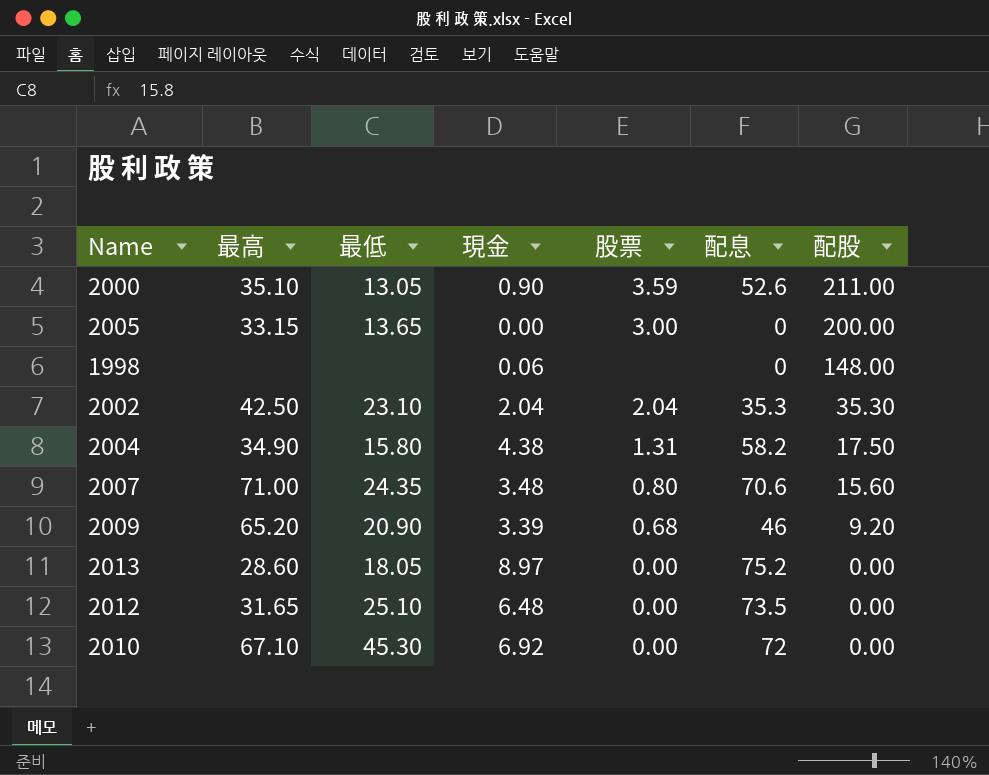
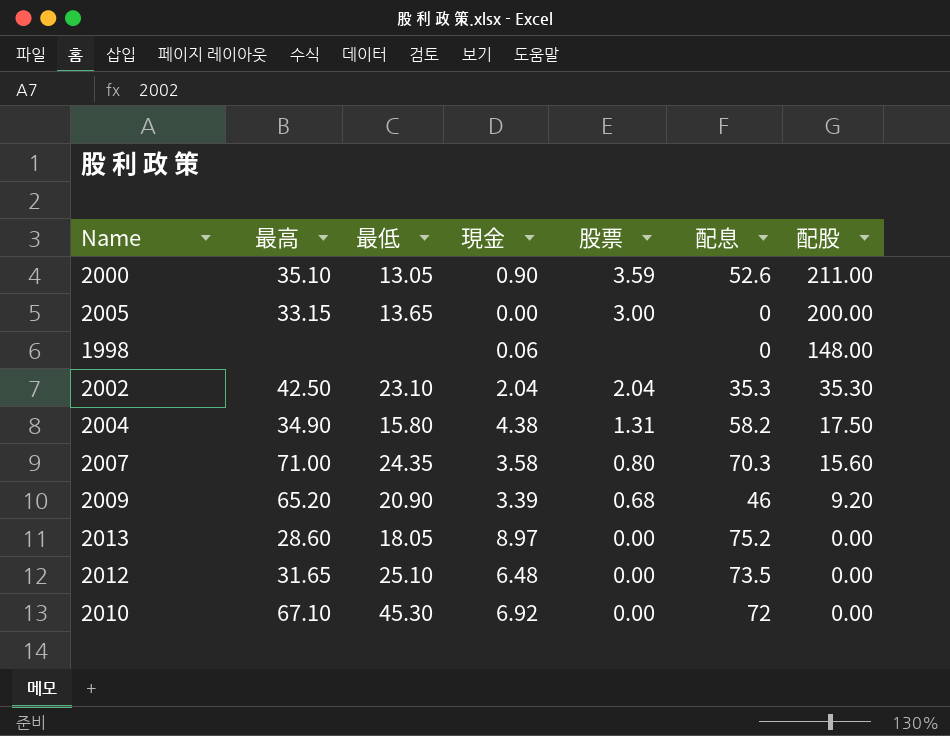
2007 | 現金: 3.48 -> 3.58
2007 | 配息: 70.6 -> 70.3

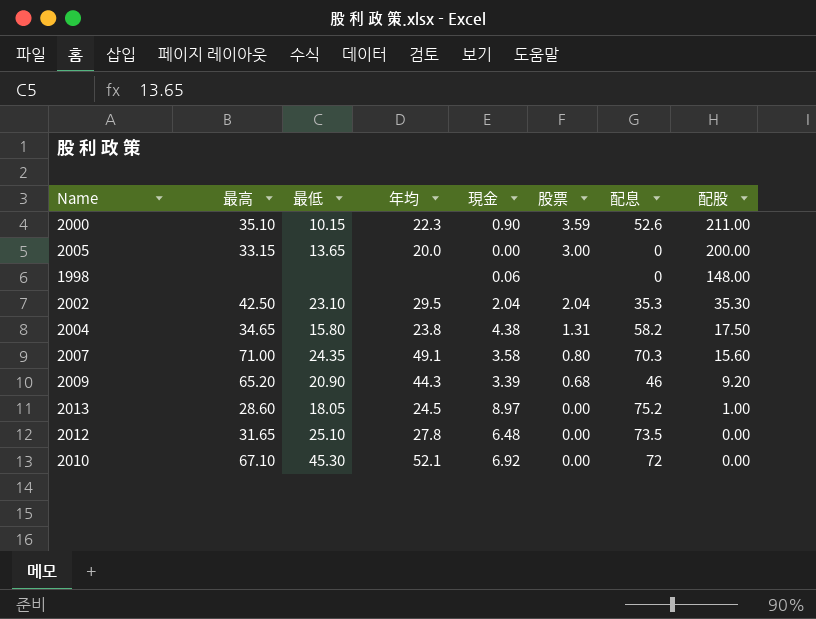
column 年均 | position: none -> 4
2000 | 最低: 13.05 -> 10.15
2004 | 最高: 34.90 -> 34.65
2013 | 配股: 0.00 -> 1.00

